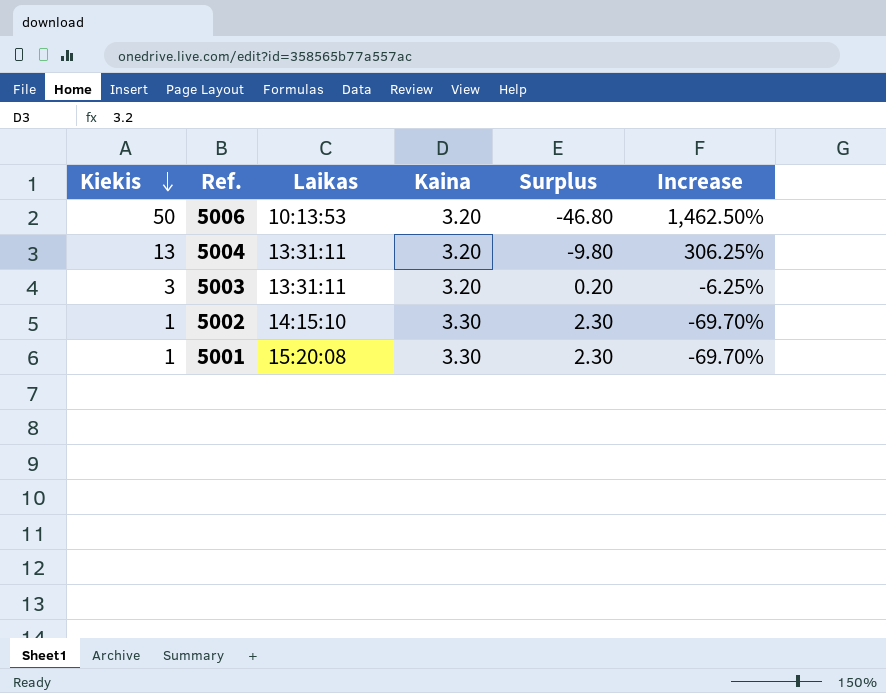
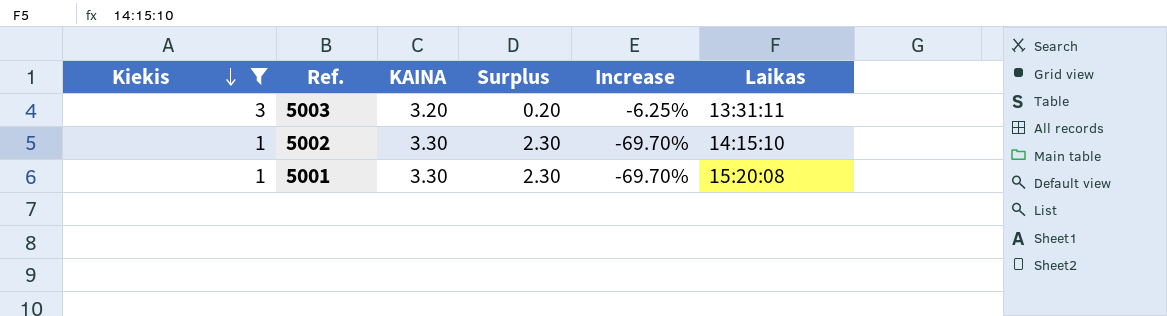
filter: none -> Kiekis <= 3
column name: Kaina -> KAINA
column Laikas | position: 3 -> 6

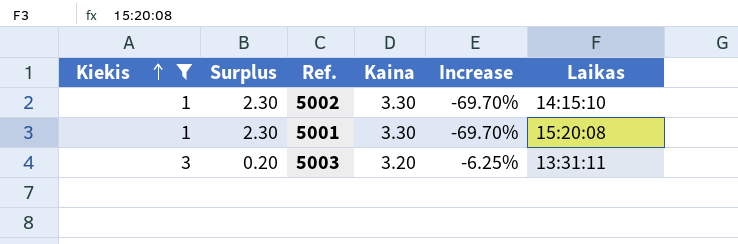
row order: Kiekis descending -> Kiekis ascending
column Surplus | position: 4 -> 2
column name: KAINA -> Kaina

